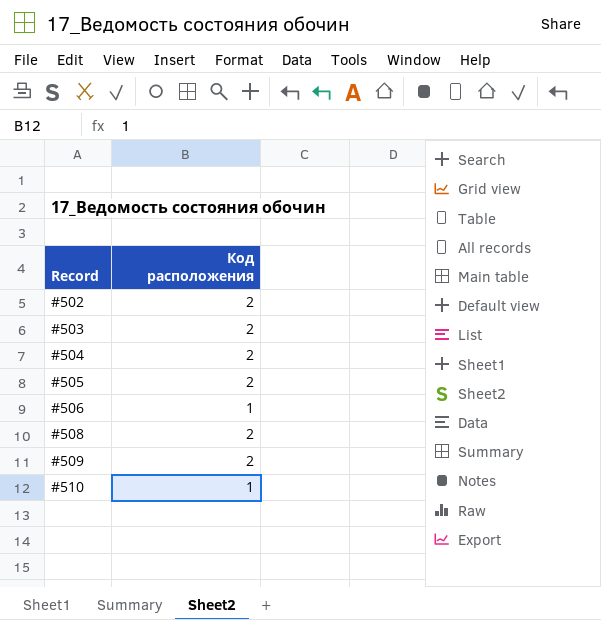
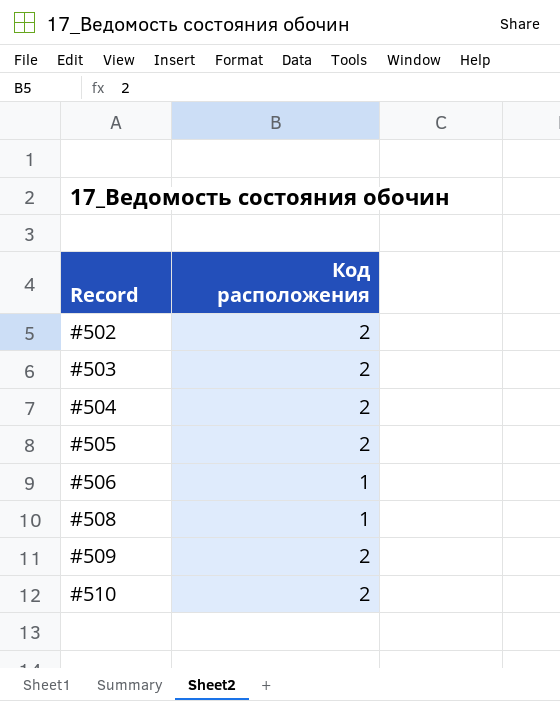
#508 | Код расположения: 2 -> 1
#510 | Код расположения: 1 -> 2

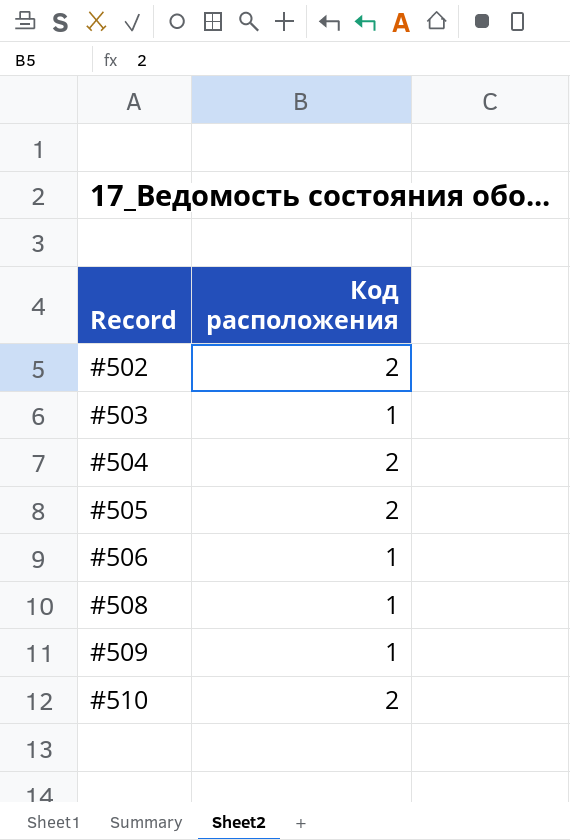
#503 | Код расположения: 2 -> 1
#509 | Код расположения: 2 -> 1

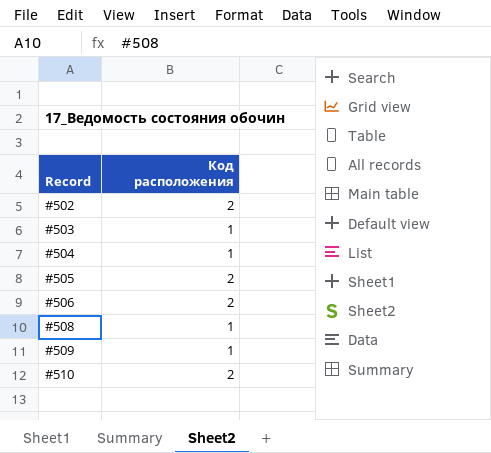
#504 | Код расположения: 2 -> 1
#506 | Код расположения: 1 -> 2

